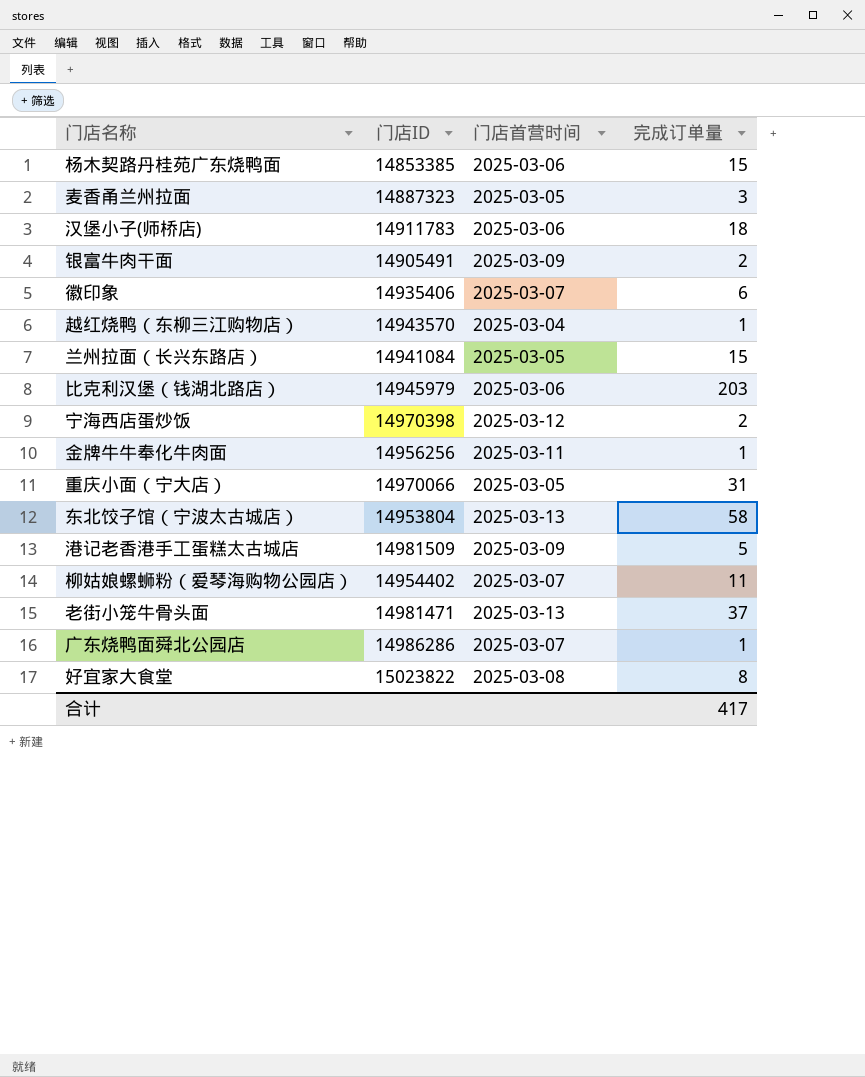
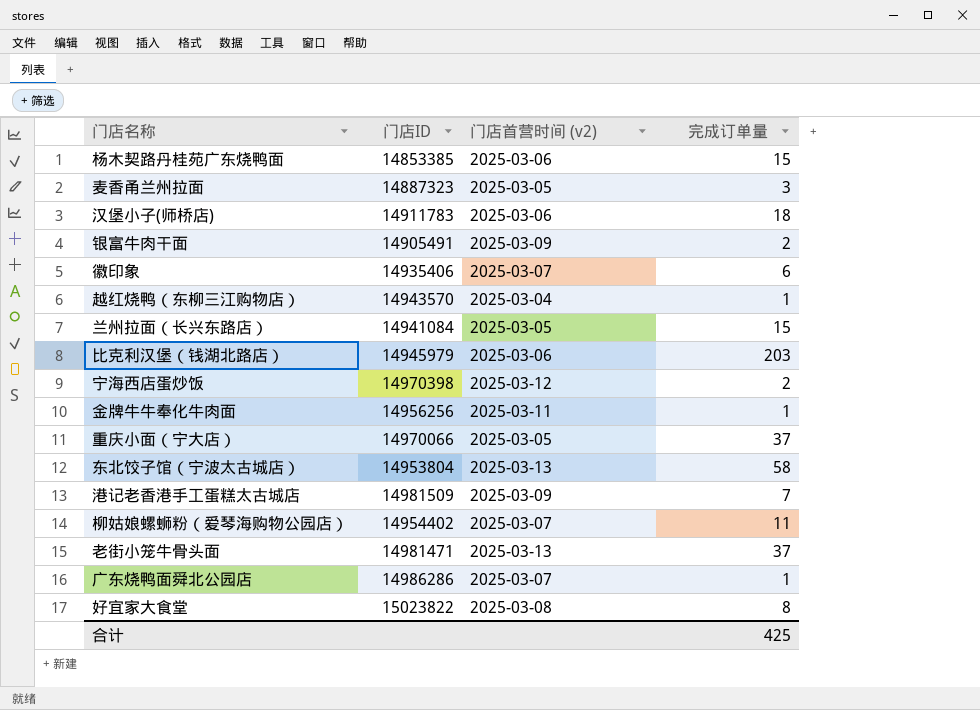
column name: 门店首营时间 -> 门店首营时间 (v2)
重庆小面（宁大店） | 完成订单量: 31 -> 37
港记老香港手工蛋糕太古城店 | 完成订单量: 5 -> 7
合计 | 完成订单量: 417 -> 425

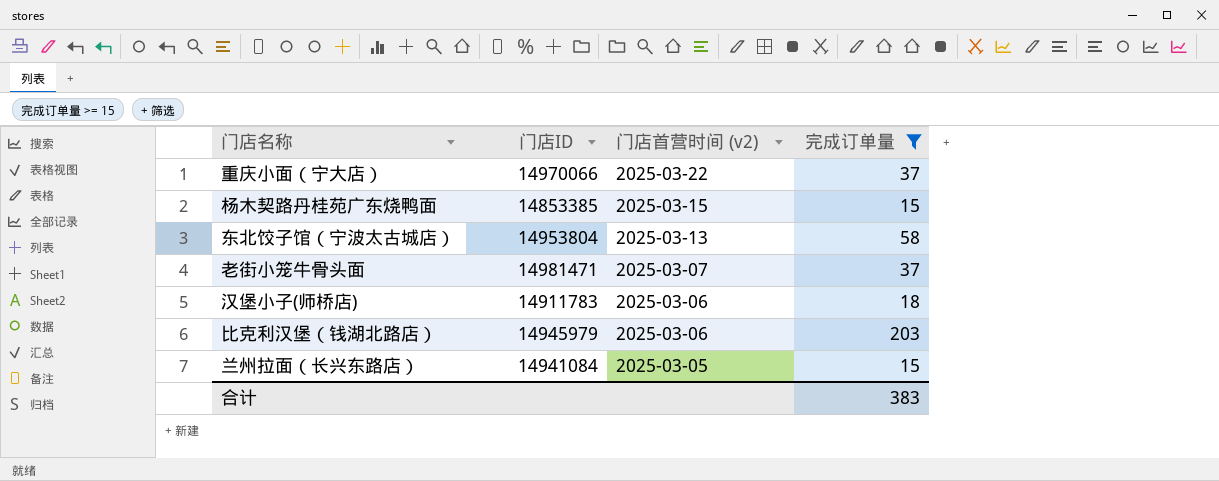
filter: none -> 完成订单量 >= 15
row order: none -> 门店首营时间 (v2) descending
重庆小面（宁大店） | 门店首营时间 (v2): 2025-03-05 -> 2025-03-22
杨木契路丹桂苑广东烧鸭面 | 门店首营时间 (v2): 2025-03-06 -> 2025-03-15
老街小笼牛骨头面 | 门店首营时间 (v2): 2025-03-13 -> 2025-03-07
合计 | 完成订单量: 425 -> 383

